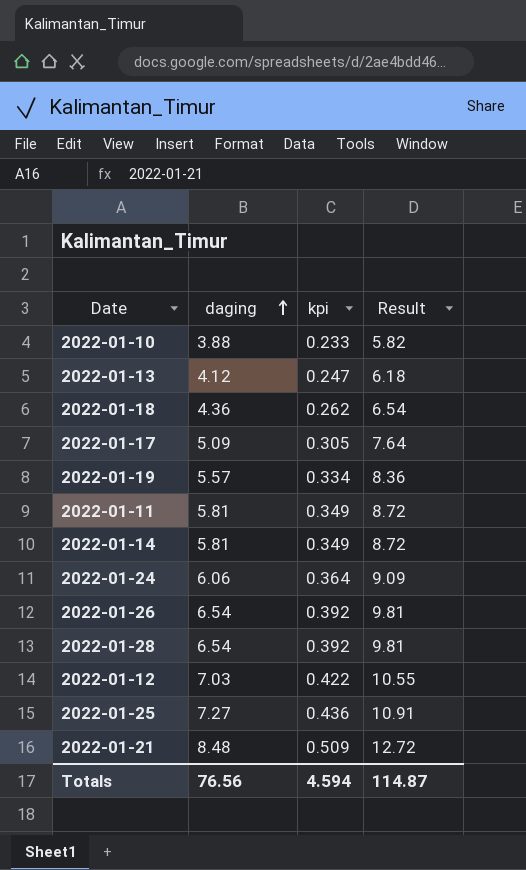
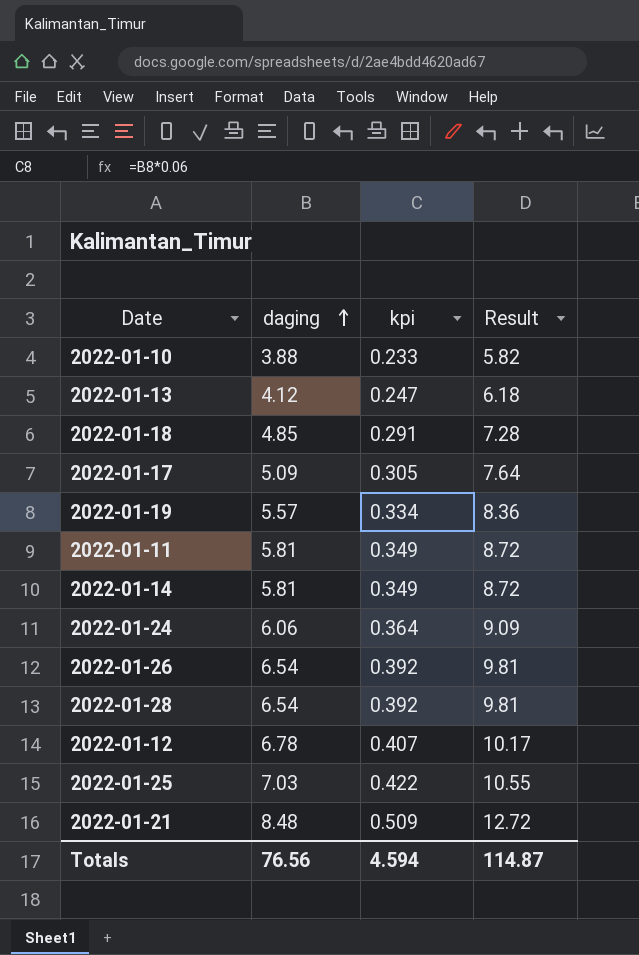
2022-01-18 | daging: 4.36 -> 4.85
2022-01-18 | kpi: 0.262 -> 0.291
2022-01-18 | Result: 6.54 -> 7.28
2022-01-12 | daging: 7.03 -> 6.78
2022-01-12 | kpi: 0.422 -> 0.407
2022-01-12 | Result: 10.55 -> 10.17
2022-01-25 | daging: 7.27 -> 7.03
2022-01-25 | kpi: 0.436 -> 0.422
2022-01-25 | Result: 10.91 -> 10.55

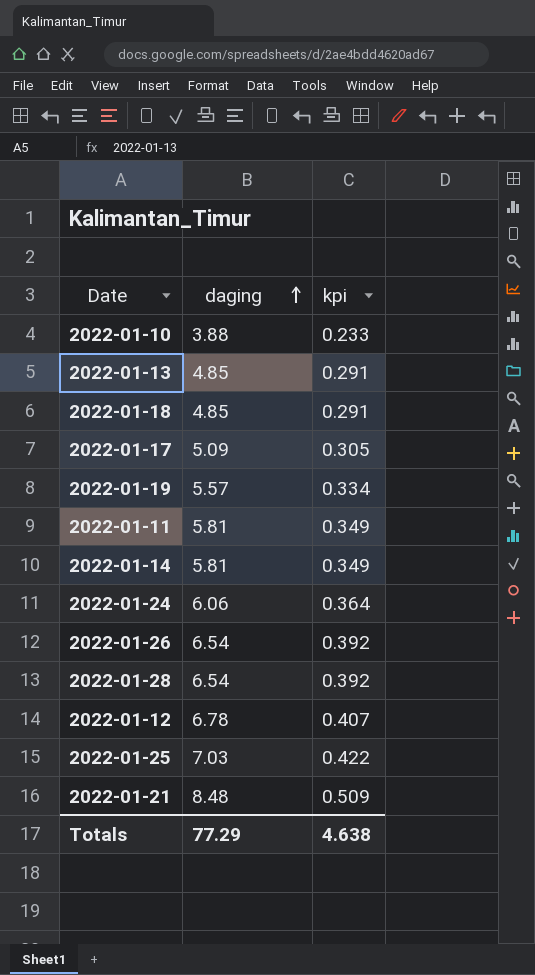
column Result | formula: [daging] * 1.5 -> none
2022-01-13 | daging: 4.12 -> 4.85
2022-01-13 | kpi: 0.247 -> 0.291
Totals | daging: 76.56 -> 77.29
Totals | kpi: 4.594 -> 4.638

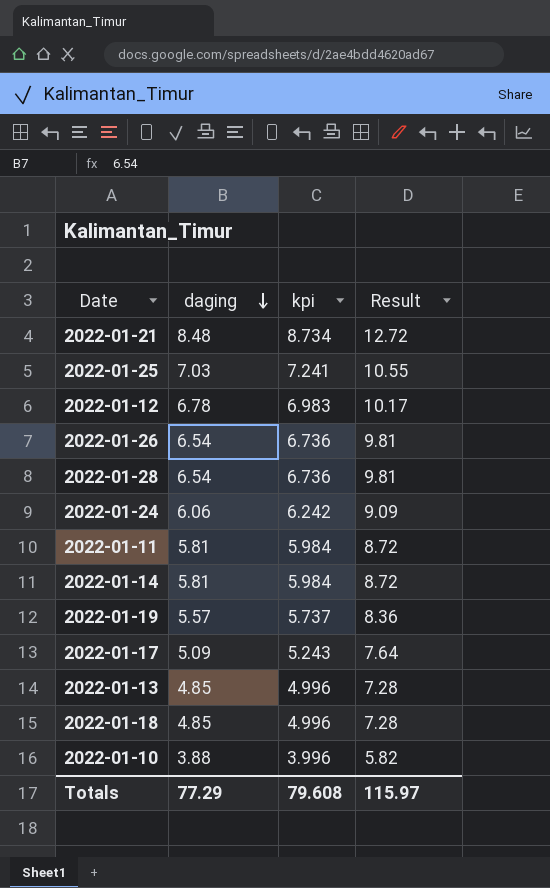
row order: daging ascending -> daging descending
column kpi | formula: [daging] * 0.06 -> [daging] * 1.03
column Result | formula: none -> [daging] * 1.5
Totals | kpi: 4.638 -> 79.608

